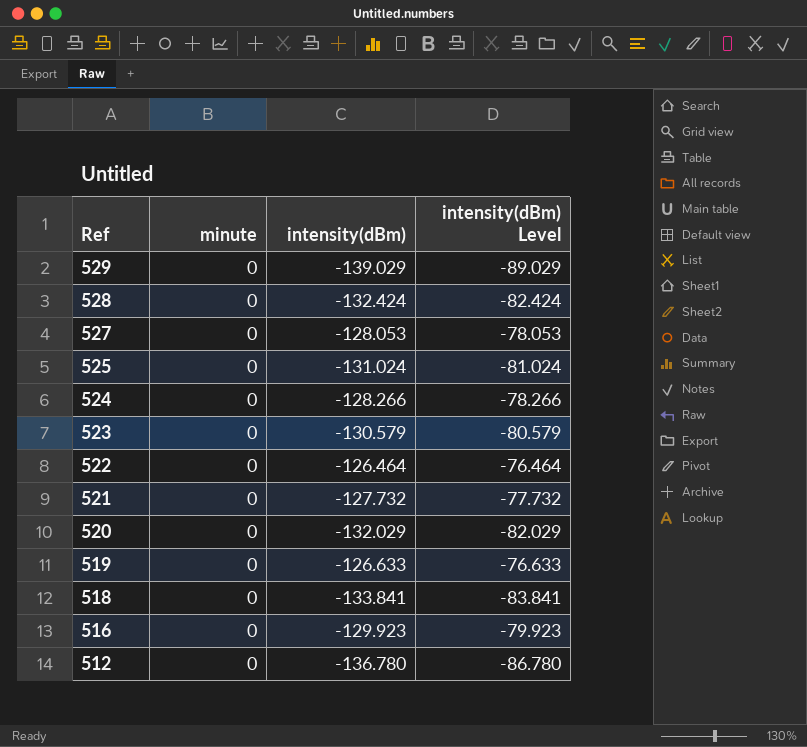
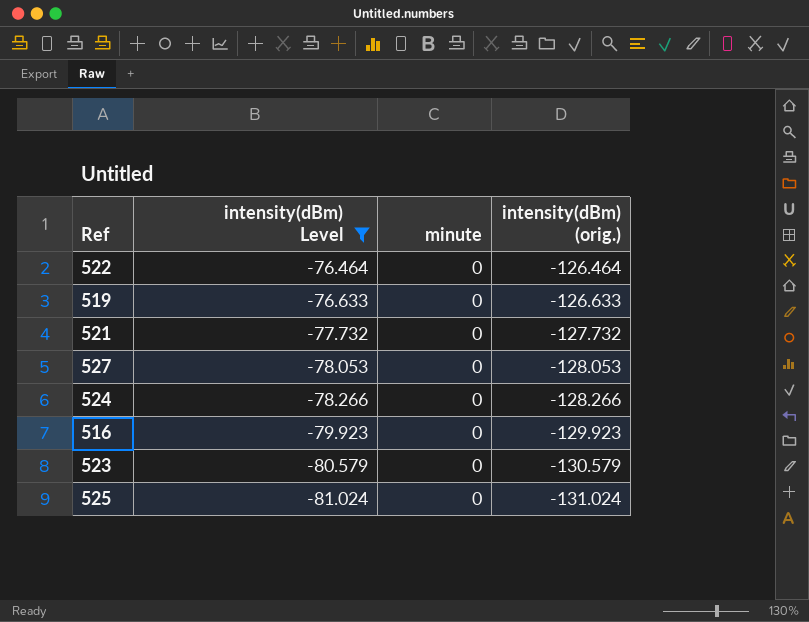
filter: none -> intensity(dBm) Level >= -81.024
row order: Ref descending -> intensity(dBm) Level descending
column intensity(dBm) Level | position: 4 -> 2
column name: intensity(dBm) -> intensity(dBm) (orig.)

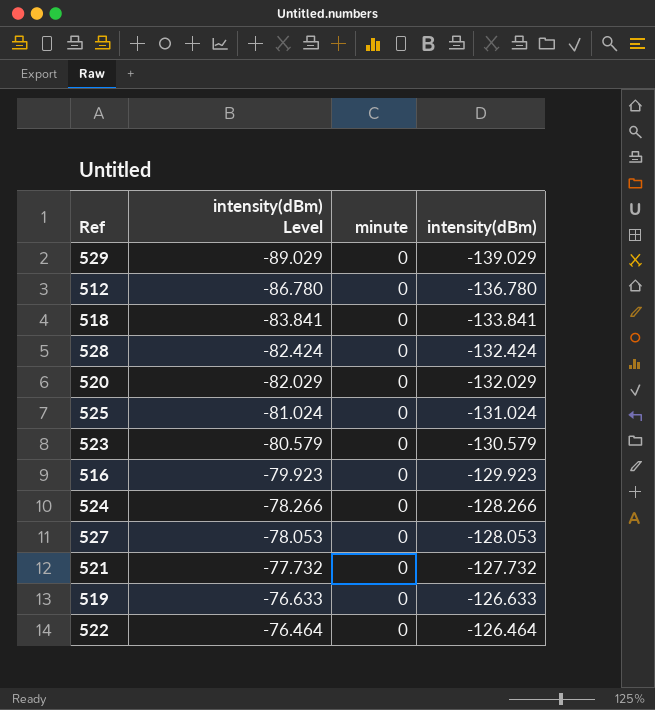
filter: intensity(dBm) Level >= -81.024 -> none
row order: intensity(dBm) Level descending -> intensity(dBm) Level ascending
column name: intensity(dBm) (orig.) -> intensity(dBm)

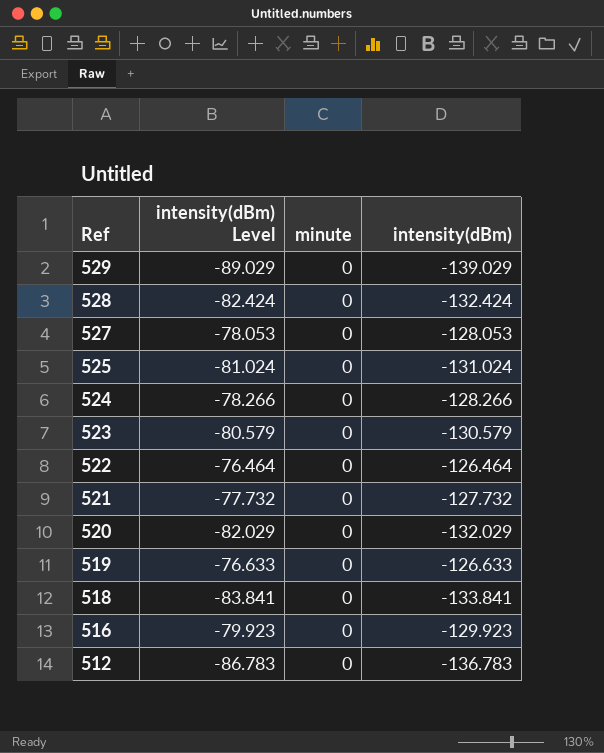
row order: intensity(dBm) Level ascending -> Ref descending
512 | intensity(dBm) Level: -86.780 -> -86.783
512 | intensity(dBm): -136.780 -> -136.783

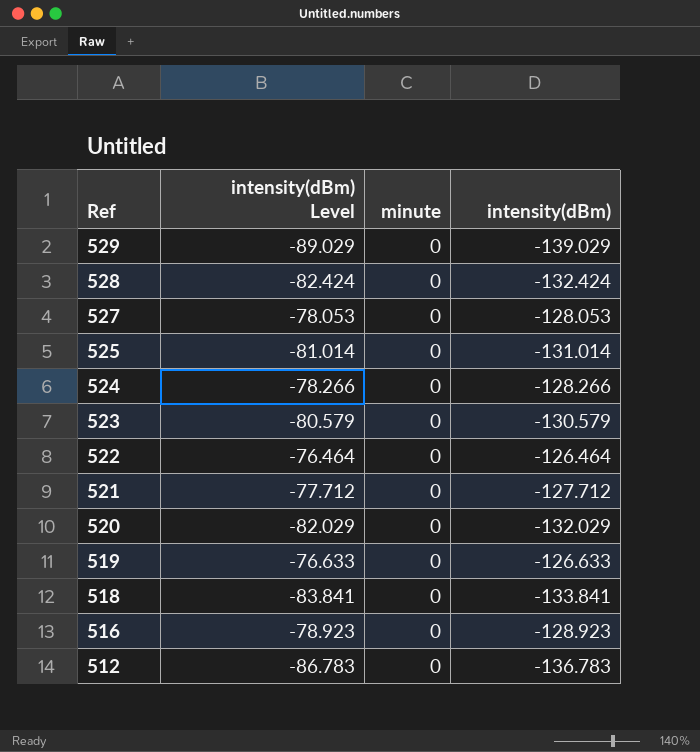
525 | intensity(dBm) Level: -81.024 -> -81.014
525 | intensity(dBm): -131.024 -> -131.014
521 | intensity(dBm) Level: -77.732 -> -77.712
521 | intensity(dBm): -127.732 -> -127.712
516 | intensity(dBm) Level: -79.923 -> -78.923
516 | intensity(dBm): -129.923 -> -128.923

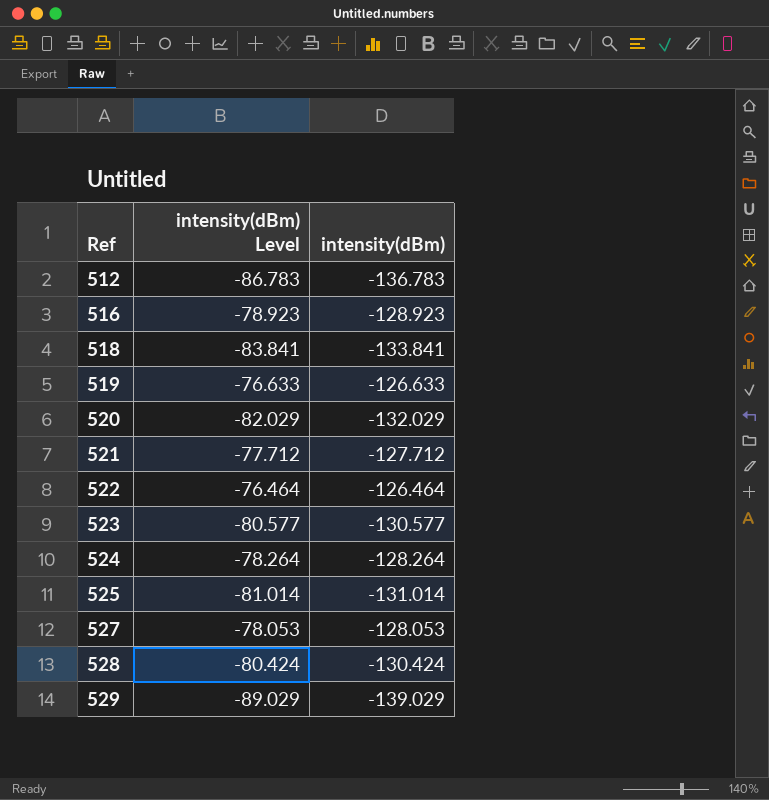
row order: Ref descending -> Ref ascending
column minute | position: 3 -> none
523 | intensity(dBm) Level: -80.579 -> -80.577
523 | intensity(dBm): -130.579 -> -130.577
524 | intensity(dBm) Level: -78.266 -> -78.264
524 | intensity(dBm): -128.266 -> -128.264
528 | intensity(dBm) Level: -82.424 -> -80.424
528 | intensity(dBm): -132.424 -> -130.424

